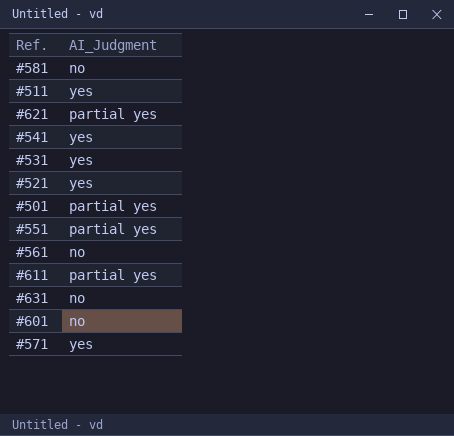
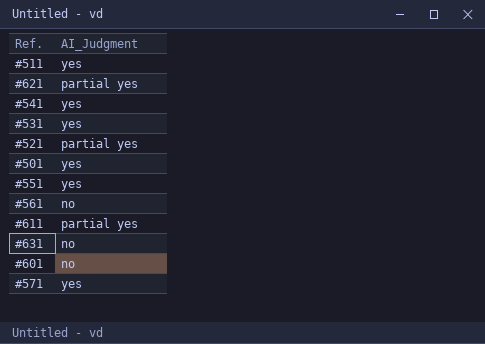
row #581: no -> none
#521 | AI_Judgment: yes -> partial yes
#501 | AI_Judgment: partial yes -> yes
#551 | AI_Judgment: partial yes -> yes

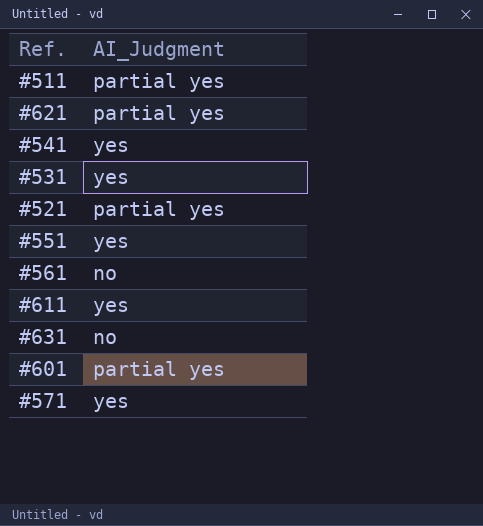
row #501: yes -> none
#511 | AI_Judgment: yes -> partial yes
#611 | AI_Judgment: partial yes -> yes
#601 | AI_Judgment: no -> partial yes

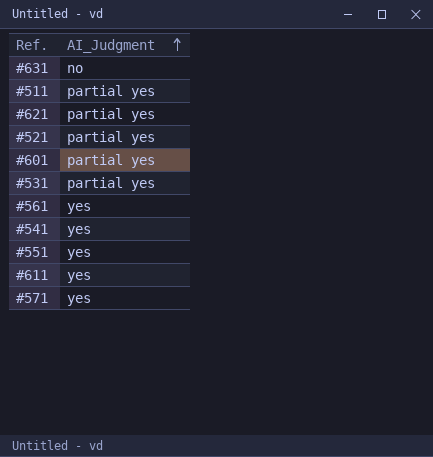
row order: none -> AI_Judgment ascending
#531 | AI_Judgment: yes -> partial yes
#561 | AI_Judgment: no -> yes

